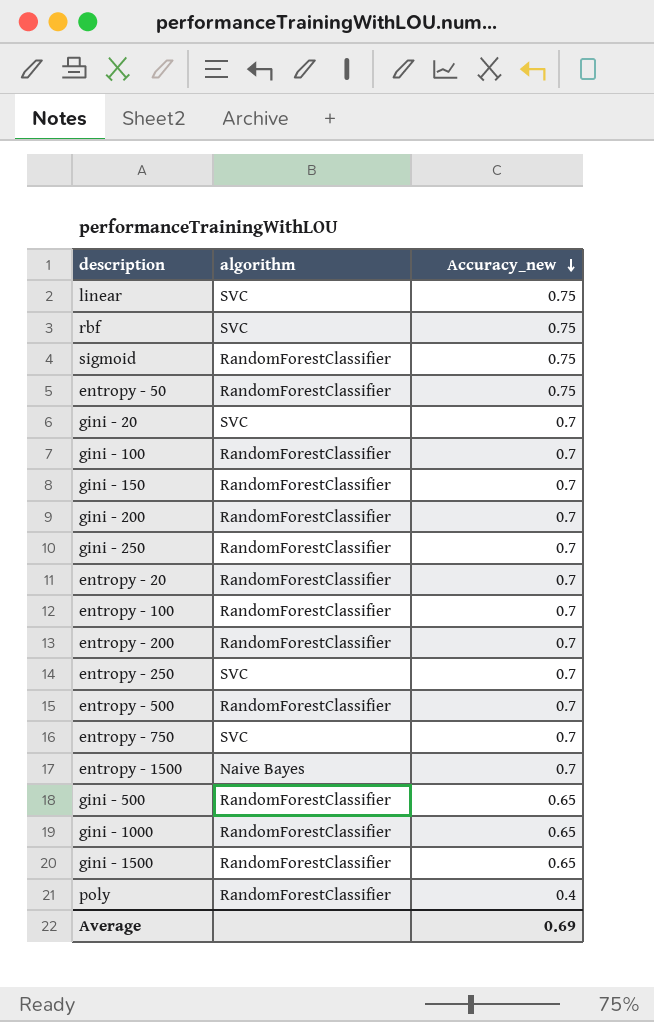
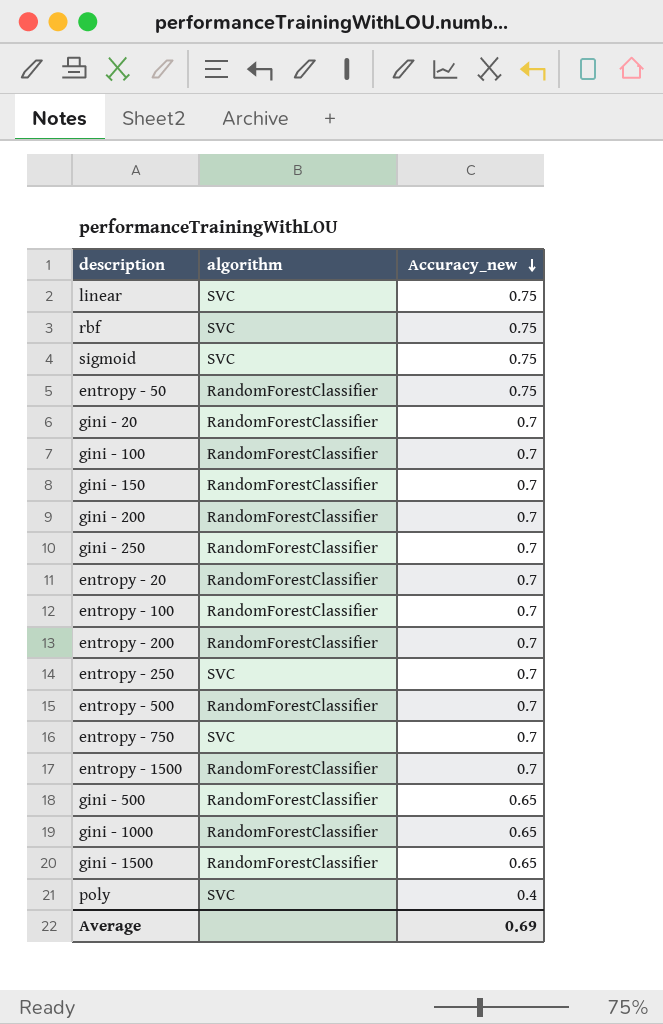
sigmoid | algorithm: RandomForestClassifier -> SVC
gini - 20 | algorithm: SVC -> RandomForestClassifier
entropy - 1500 | algorithm: Naive Bayes -> RandomForestClassifier
poly | algorithm: RandomForestClassifier -> SVC

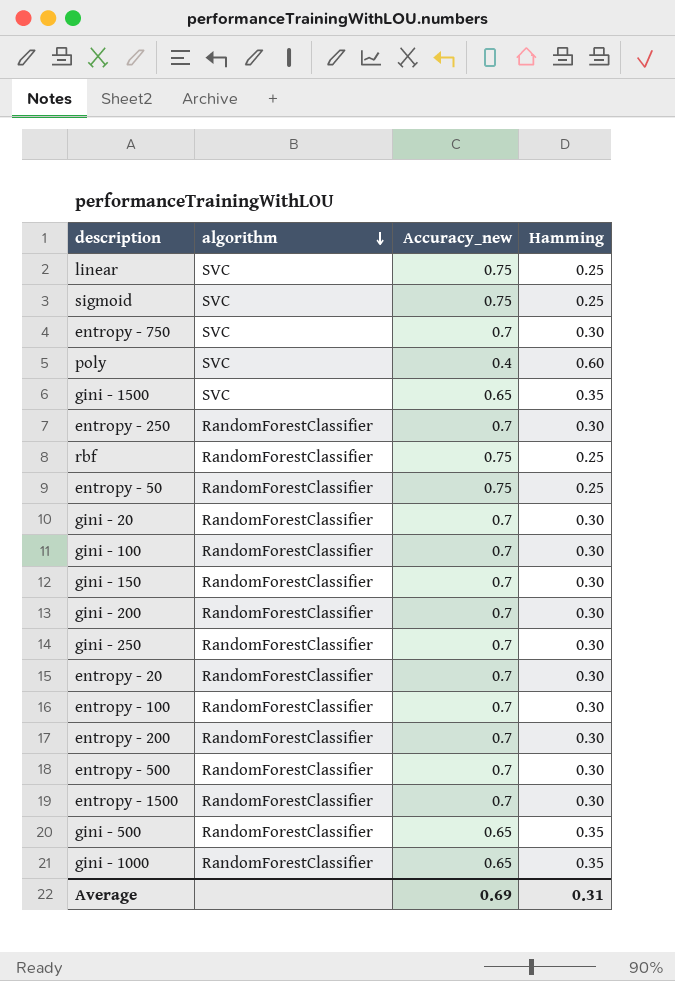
row order: Accuracy_new descending -> algorithm descending
column Hamming | position: none -> 4
gini - 1500 | algorithm: RandomForestClassifier -> SVC
entropy - 250 | algorithm: SVC -> RandomForestClassifier
rbf | algorithm: SVC -> RandomForestClassifier

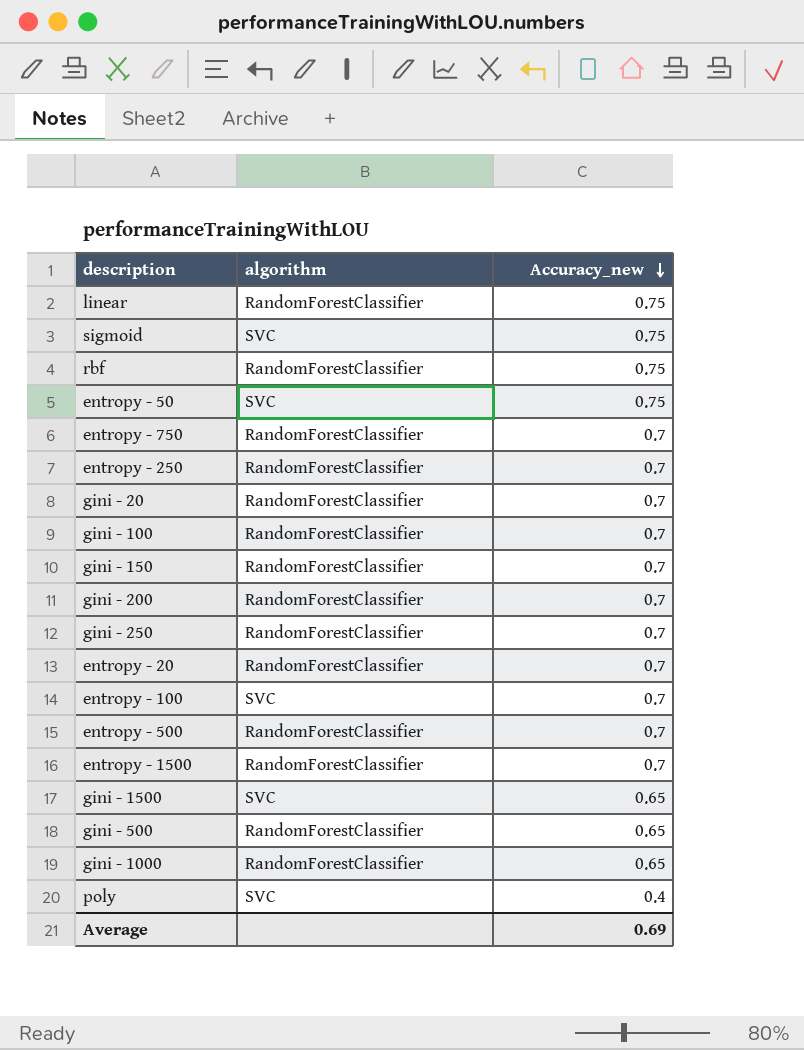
row order: algorithm descending -> Accuracy_new descending
column Hamming | position: 4 -> none
row entropy - 200: RandomForestClassifier | 0.7 | 0.30 -> none
linear | algorithm: SVC -> RandomForestClassifier
entropy - 50 | algorithm: RandomForestClassifier -> SVC
entropy - 750 | algorithm: SVC -> RandomForestClassifier
entropy - 100 | algorithm: RandomForestClassifier -> SVC

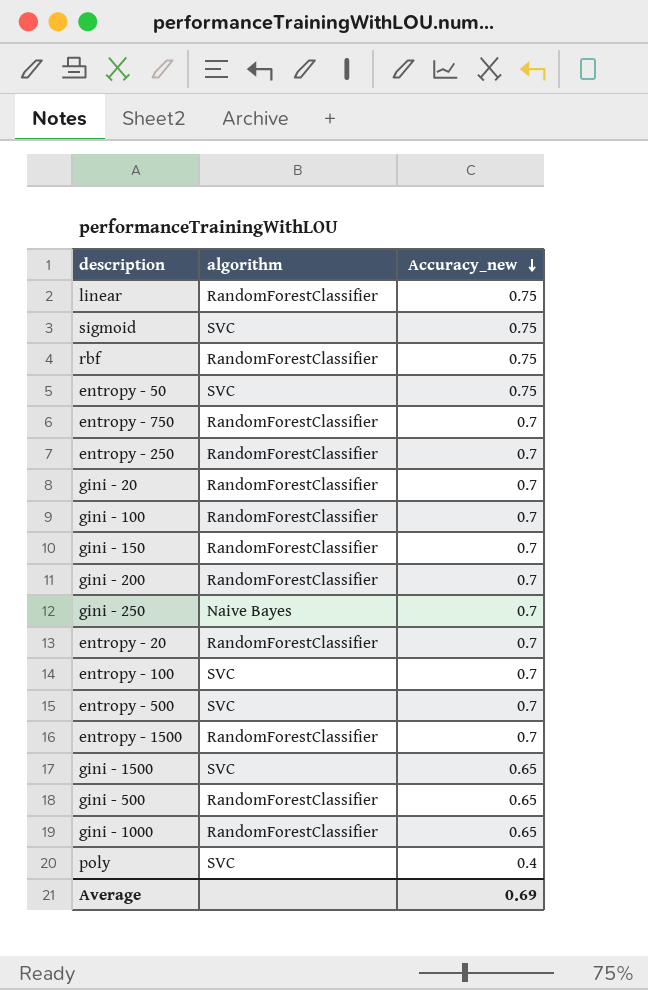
gini - 250 | algorithm: RandomForestClassifier -> Naive Bayes
entropy - 500 | algorithm: RandomForestClassifier -> SVC

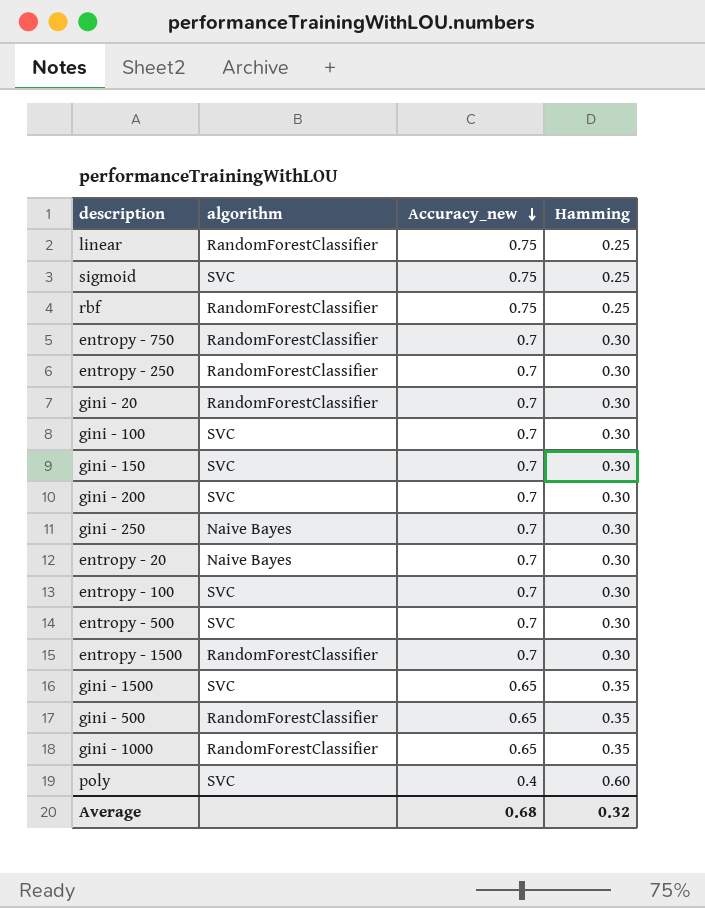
column Hamming | position: none -> 4
row entropy - 50: SVC | 0.75 -> none
gini - 100 | algorithm: RandomForestClassifier -> SVC
gini - 150 | algorithm: RandomForestClassifier -> SVC
gini - 200 | algorithm: RandomForestClassifier -> SVC
entropy - 20 | algorithm: RandomForestClassifier -> Naive Bayes
Average | Accuracy_new: 0.69 -> 0.68

